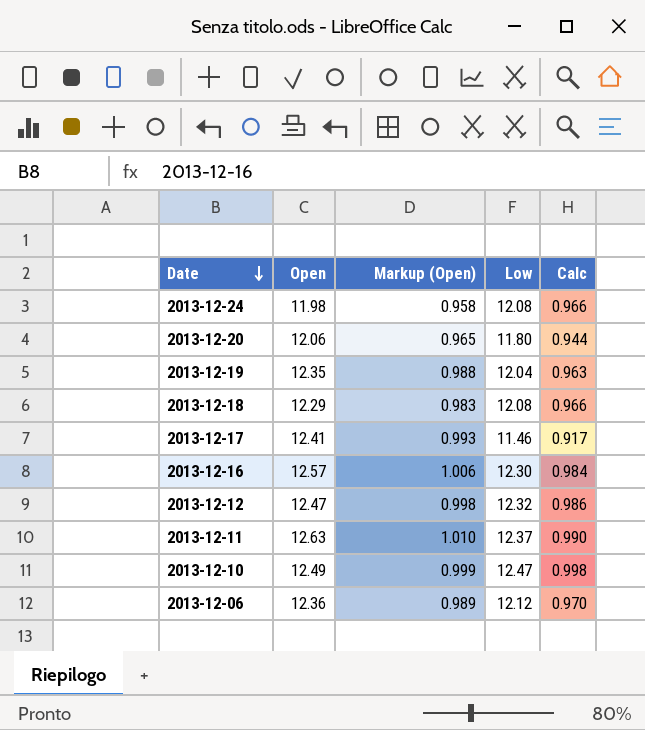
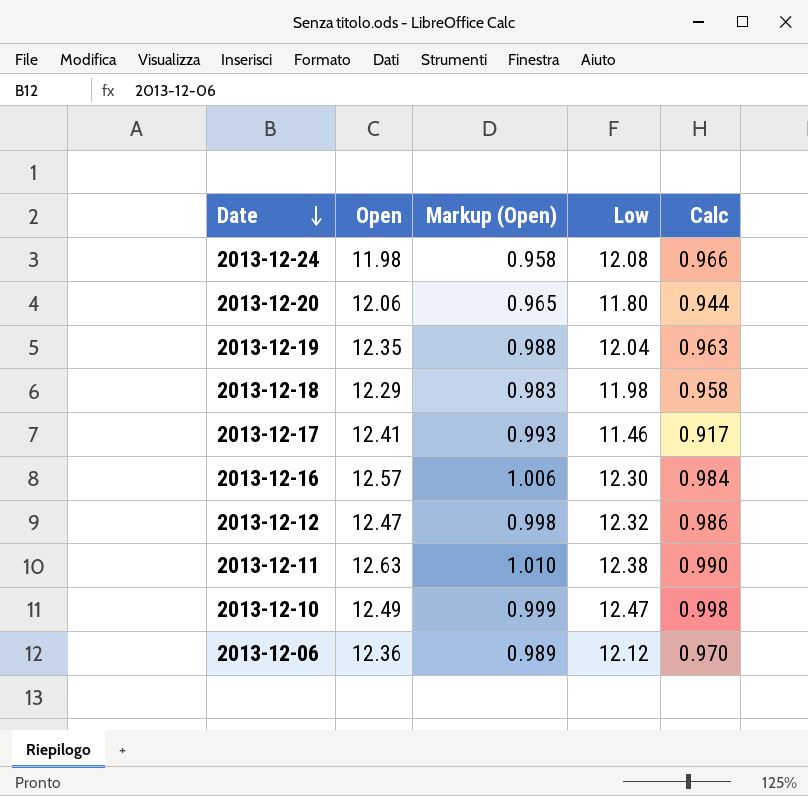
2013-12-18 | Low: 12.08 -> 11.98
2013-12-18 | Calc: 0.966 -> 0.958
2013-12-11 | Low: 12.37 -> 12.38

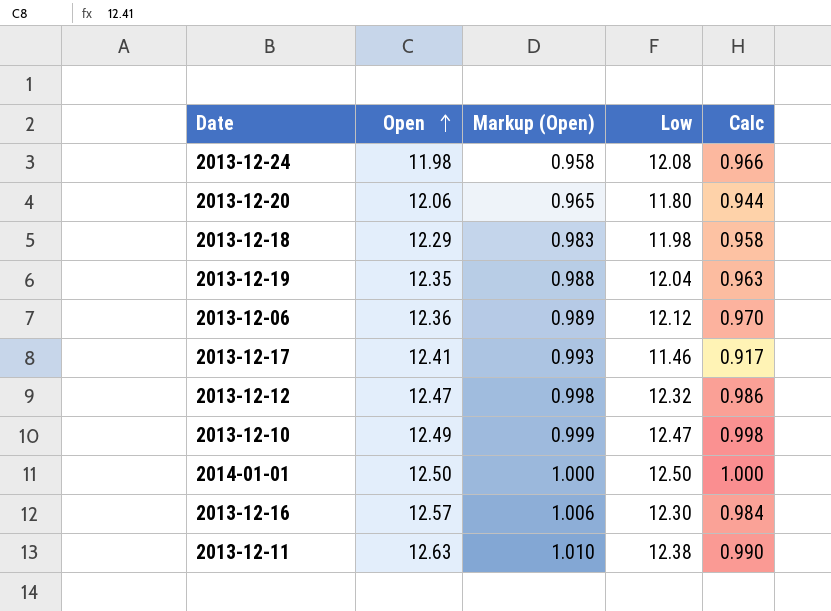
row order: Date descending -> Open ascending
row 2014-01-01: none -> 12.50 | 1.000 | 12.50 | 1.000

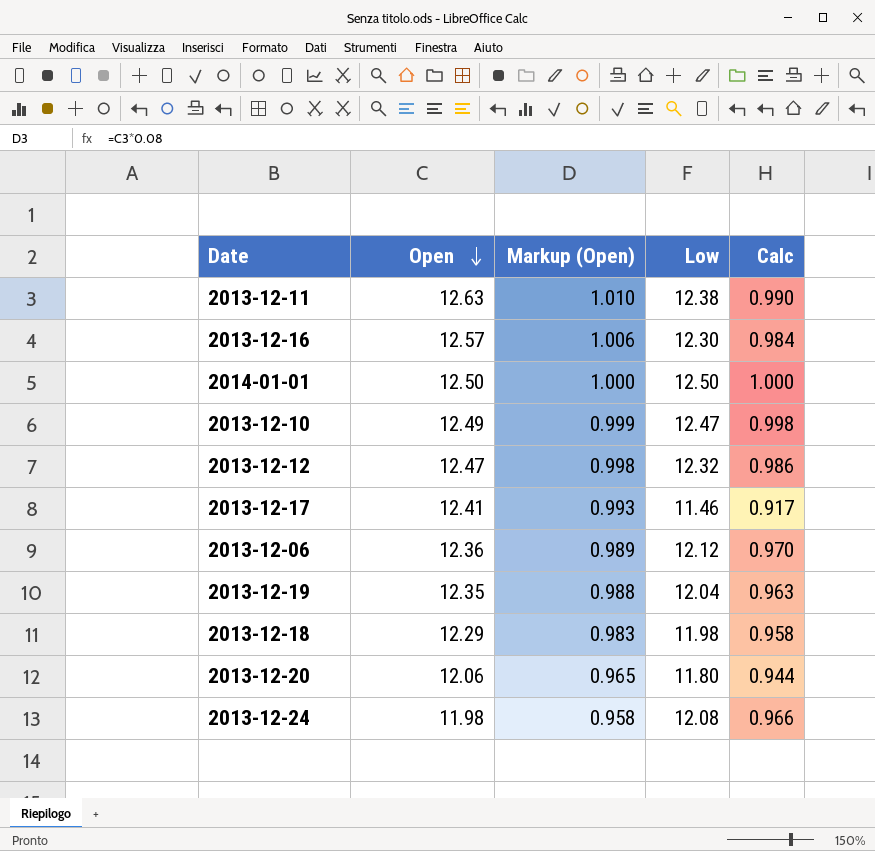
row order: Open ascending -> Open descending

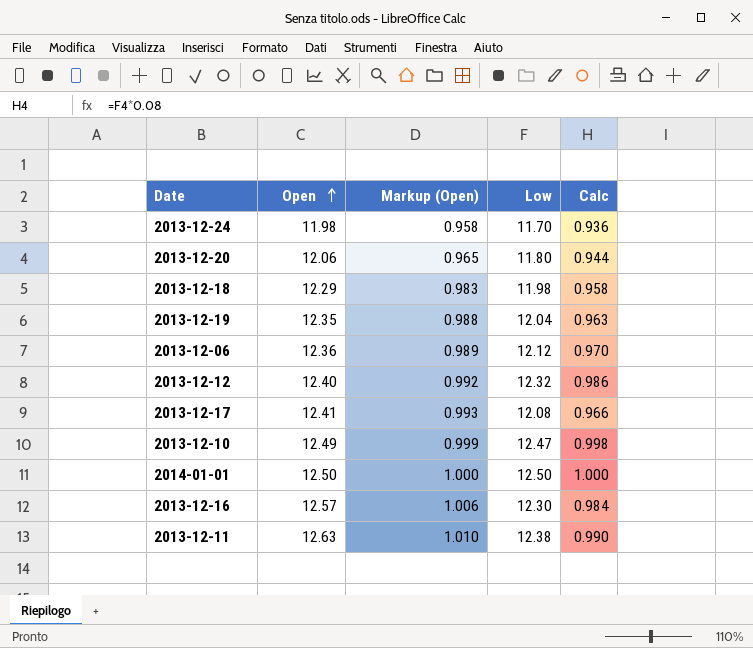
row order: Open descending -> Open ascending
2013-12-24 | Low: 12.08 -> 11.70
2013-12-24 | Calc: 0.966 -> 0.936
2013-12-12 | Open: 12.47 -> 12.40
2013-12-12 | Markup (Open): 0.998 -> 0.992
2013-12-17 | Low: 11.46 -> 12.08
2013-12-17 | Calc: 0.917 -> 0.966

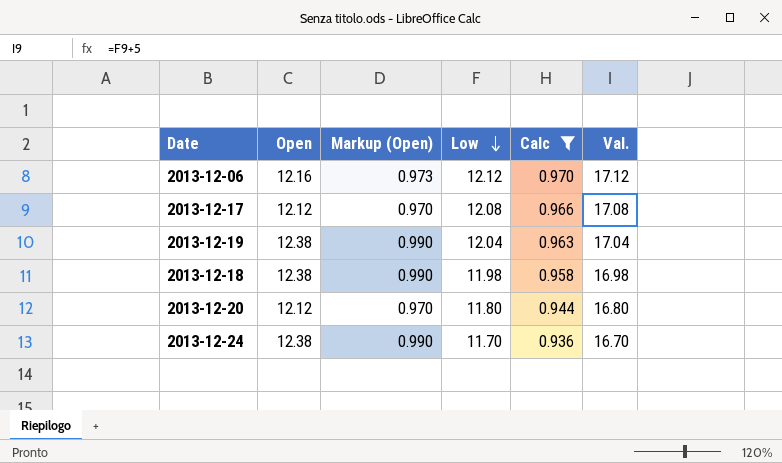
filter: none -> Calc <= 0.970
row order: Open ascending -> Low descending
column Val. | formula: none -> [Low] + 5
2013-12-06 | Open: 12.36 -> 12.16
2013-12-06 | Markup (Open): 0.989 -> 0.973
2013-12-17 | Open: 12.41 -> 12.12
2013-12-17 | Markup (Open): 0.993 -> 0.970
2013-12-19 | Open: 12.35 -> 12.38
2013-12-19 | Markup (Open): 0.988 -> 0.990
2013-12-18 | Open: 12.29 -> 12.38
2013-12-18 | Markup (Open): 0.983 -> 0.990
2013-12-20 | Open: 12.06 -> 12.12
2013-12-20 | Markup (Open): 0.965 -> 0.970
2013-12-24 | Open: 11.98 -> 12.38
2013-12-24 | Markup (Open): 0.958 -> 0.990

